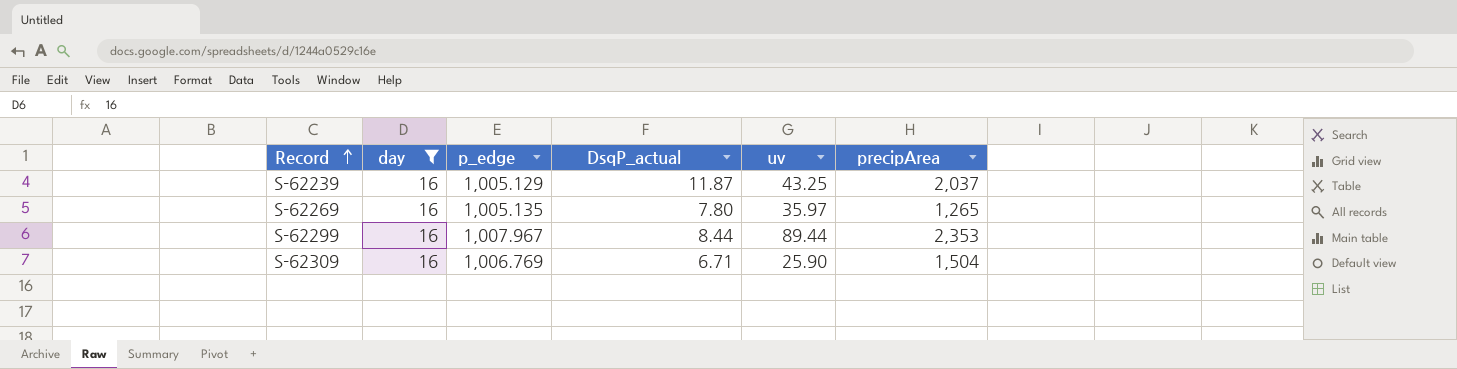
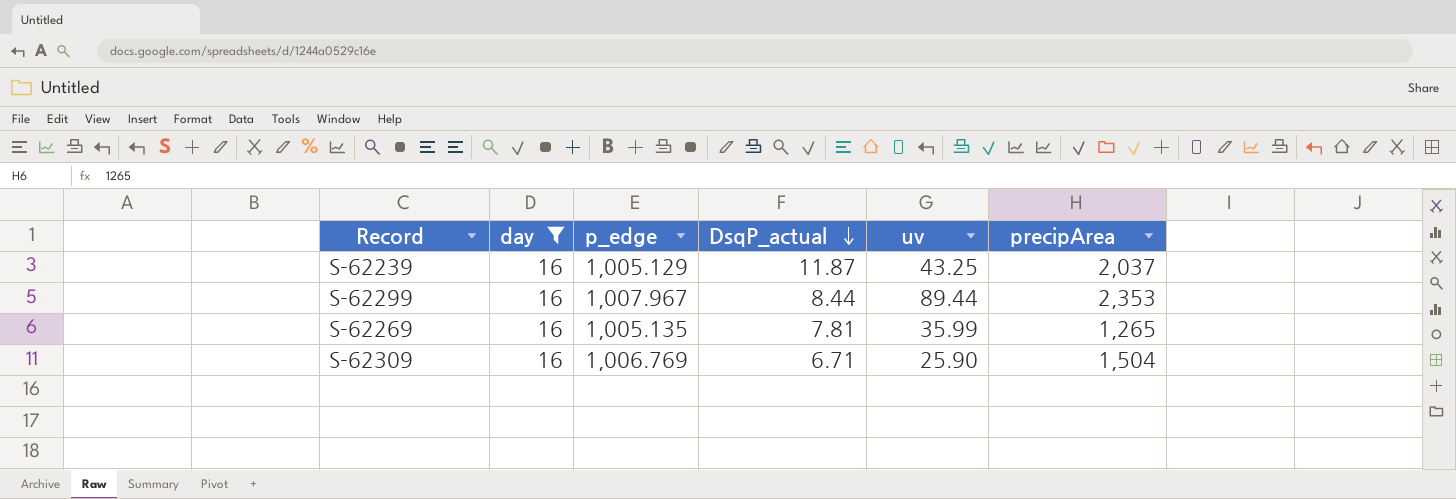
row order: Record ascending -> DsqP_actual descending
S-62269 | DsqP_actual: 7.80 -> 7.81
S-62269 | uv: 35.97 -> 35.99

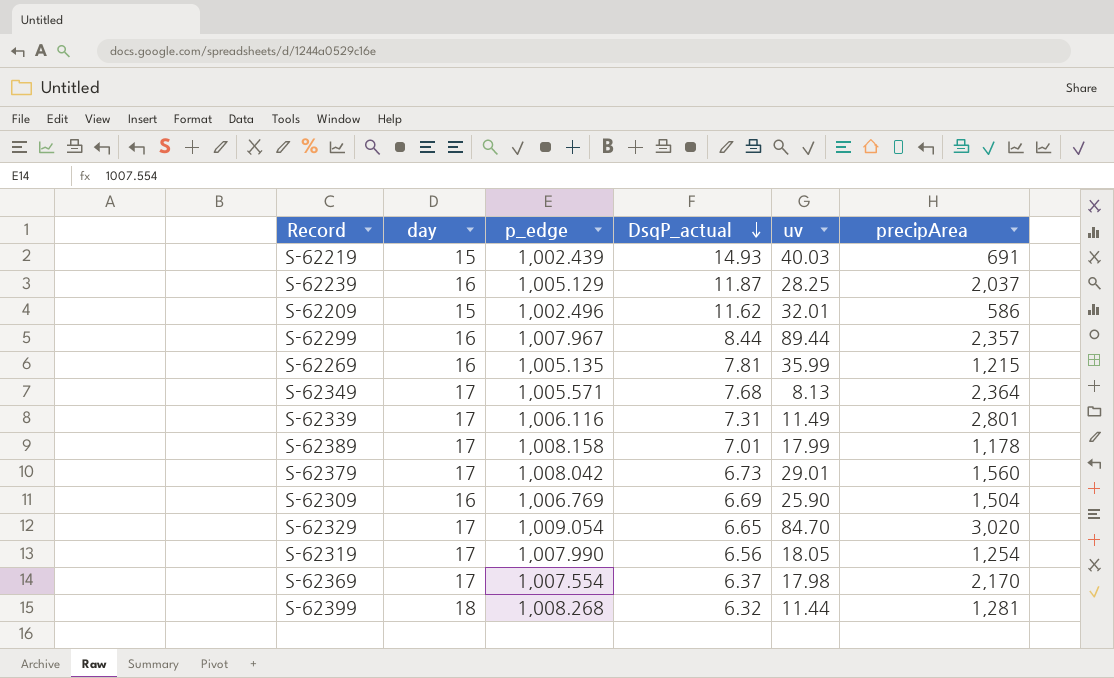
filter: day = 16 -> none
S-62239 | uv: 43.25 -> 28.25
S-62299 | precipArea: 2,353 -> 2,357
S-62269 | precipArea: 1,265 -> 1,215
S-62309 | DsqP_actual: 6.71 -> 6.69

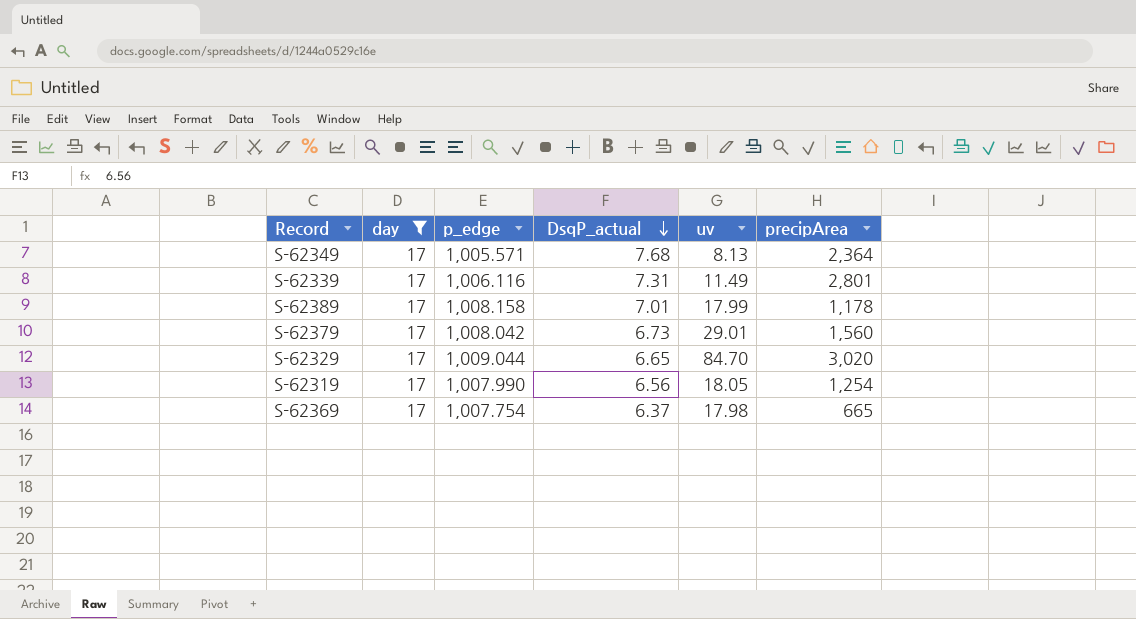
filter: none -> day = 17
S-62329 | p_edge: 1,009.054 -> 1,009.044
S-62369 | p_edge: 1,007.554 -> 1,007.754
S-62369 | precipArea: 2,170 -> 665

